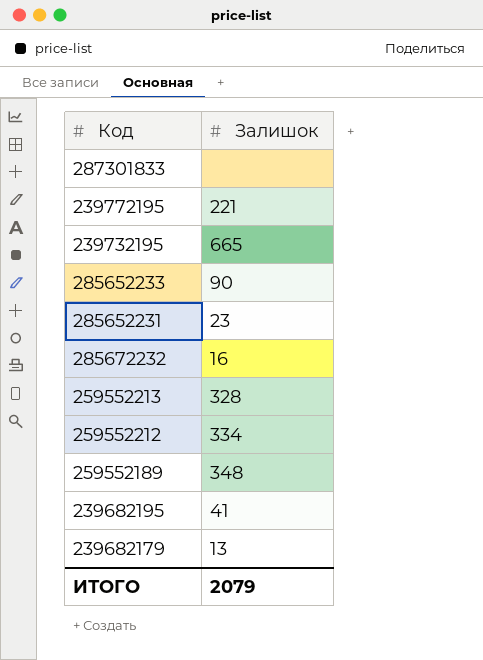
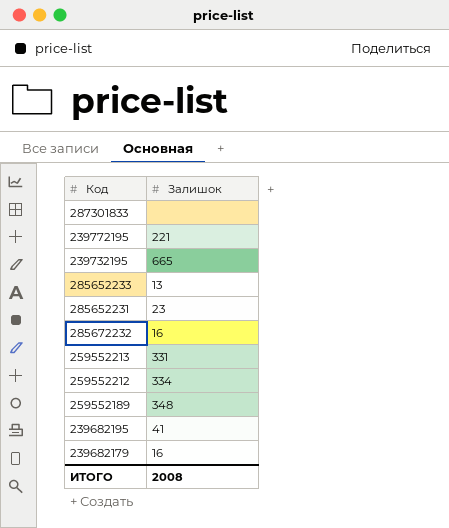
285652233 | Залишок: 90 -> 13
259552213 | Залишок: 328 -> 331
239682179 | Залишок: 13 -> 16
ИТОГО | Залишок: 2079 -> 2008

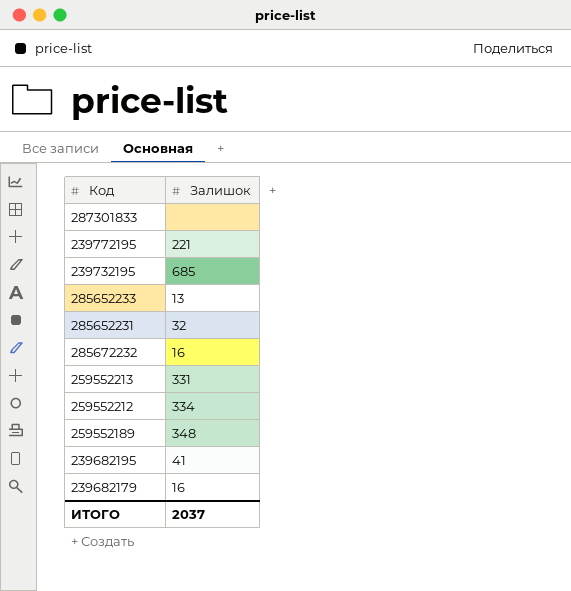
239732195 | Залишок: 665 -> 685
285652231 | Залишок: 23 -> 32
ИТОГО | Залишок: 2008 -> 2037

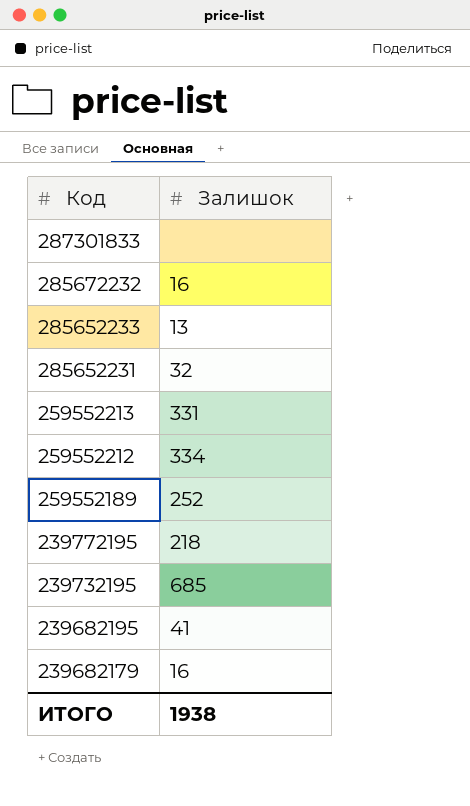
row order: none -> Код descending
259552189 | Залишок: 348 -> 252
239772195 | Залишок: 221 -> 218
ИТОГО | Залишок: 2037 -> 1938

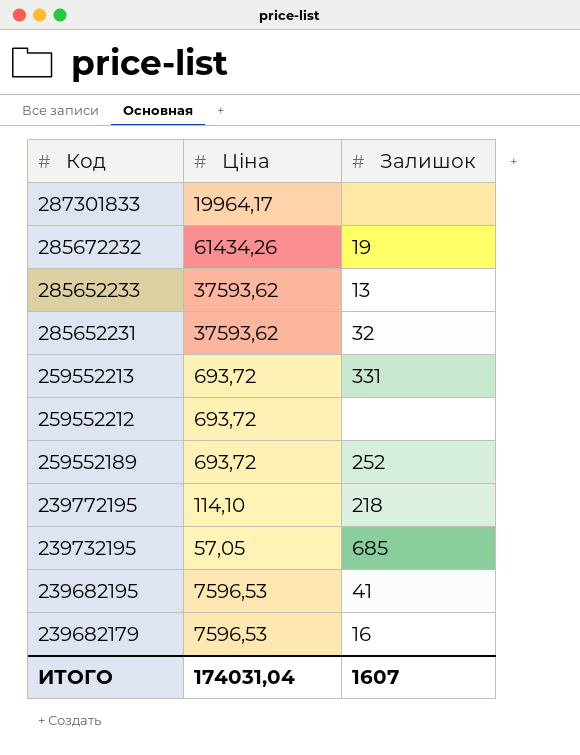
column Ціна | position: none -> 2
285672232 | Залишок: 16 -> 19
259552212 | Залишок: 334 -> none
ИТОГО | Залишок: 1938 -> 1607

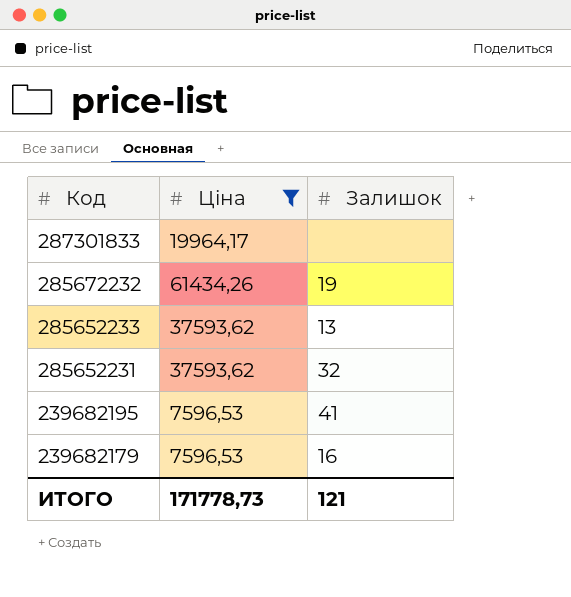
filter: none -> Ціна >= 7596,53
ИТОГО | Ціна: 174031,04 -> 171778,73
ИТОГО | Залишок: 1607 -> 121

